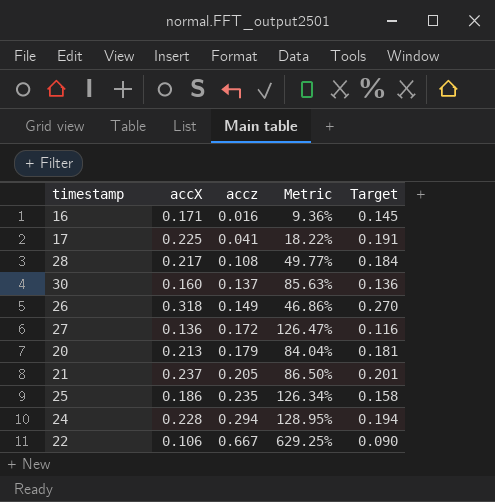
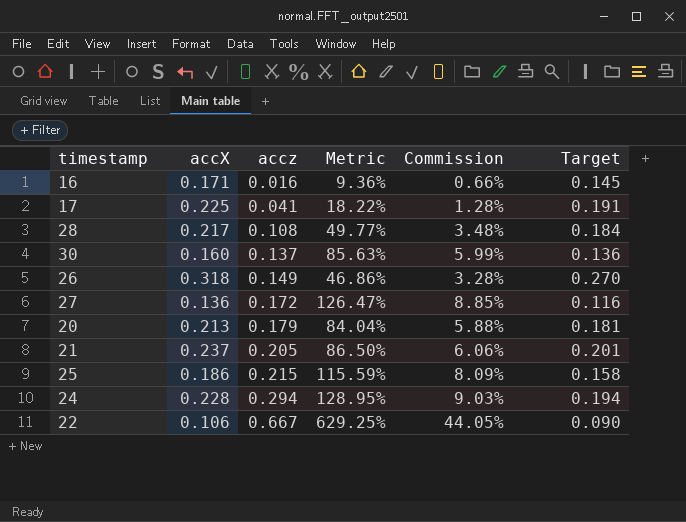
column Commission | formula: none -> [Metric] * 0.07
25 | accz: 0.235 -> 0.215
25 | Metric: 126.34% -> 115.59%

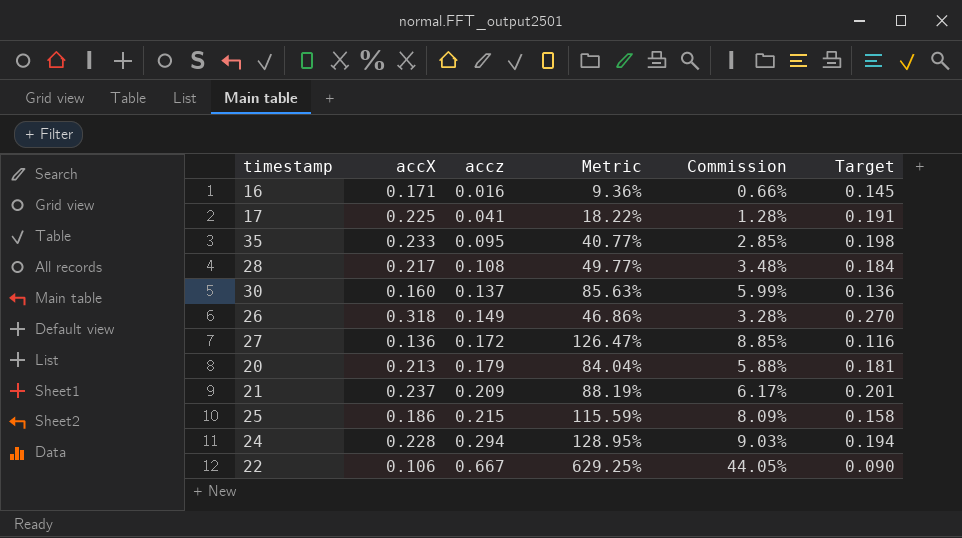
row 35: none -> 0.233 | 0.095 | 40.77% | 2.85% | 0.198
21 | accz: 0.205 -> 0.209
21 | Metric: 86.50% -> 88.19%
21 | Commission: 6.06% -> 6.17%

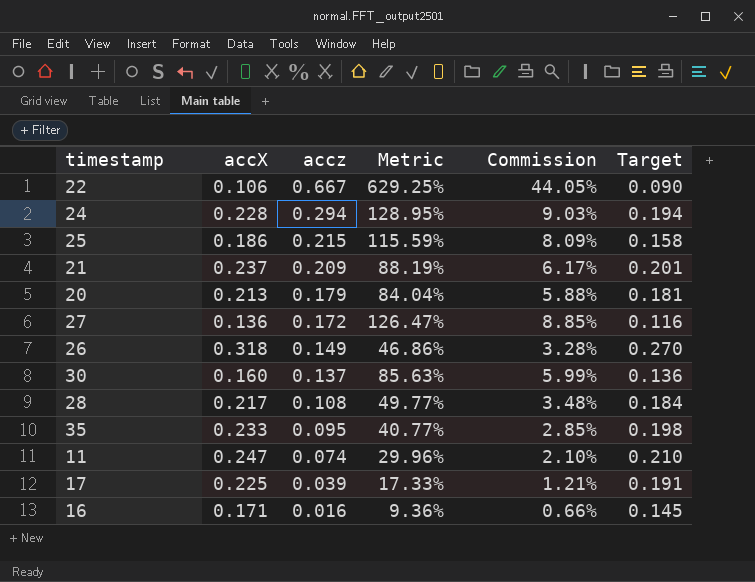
row order: accz ascending -> accz descending
row 11: none -> 0.247 | 0.074 | 29.96% | 2.10% | 0.210
17 | accz: 0.041 -> 0.039
17 | Metric: 18.22% -> 17.33%
17 | Commission: 1.28% -> 1.21%

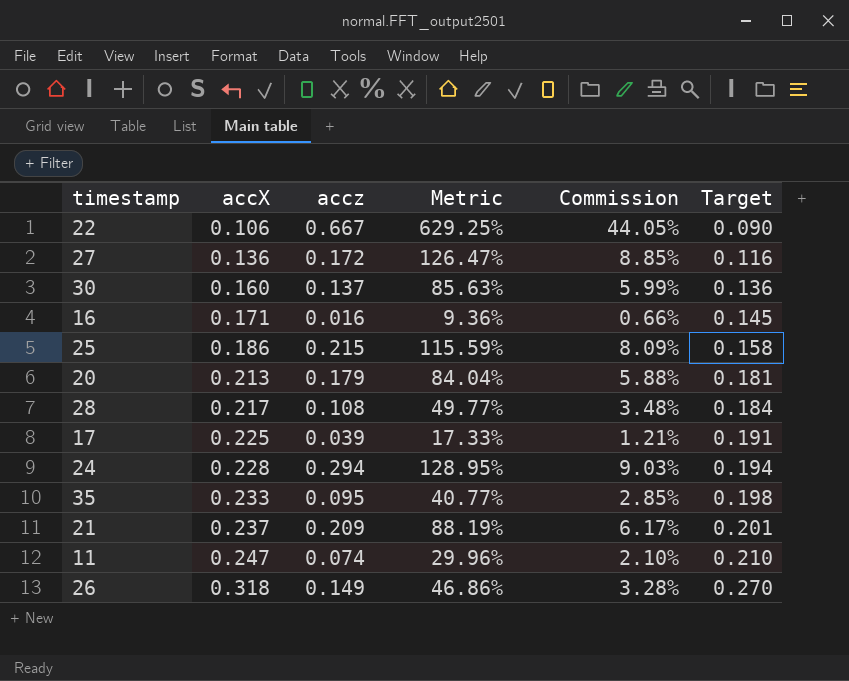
row order: accz descending -> accX ascending

